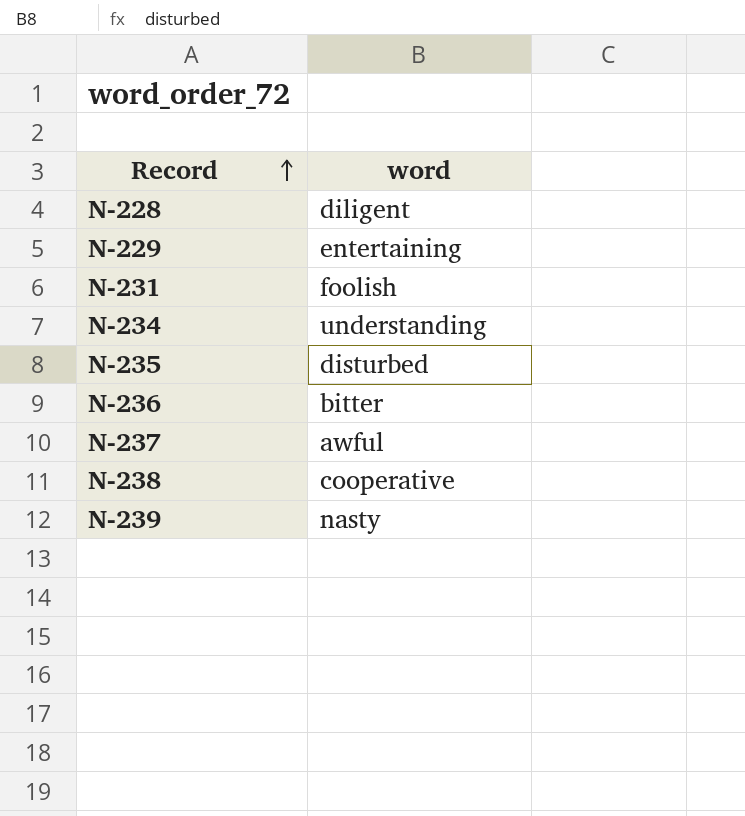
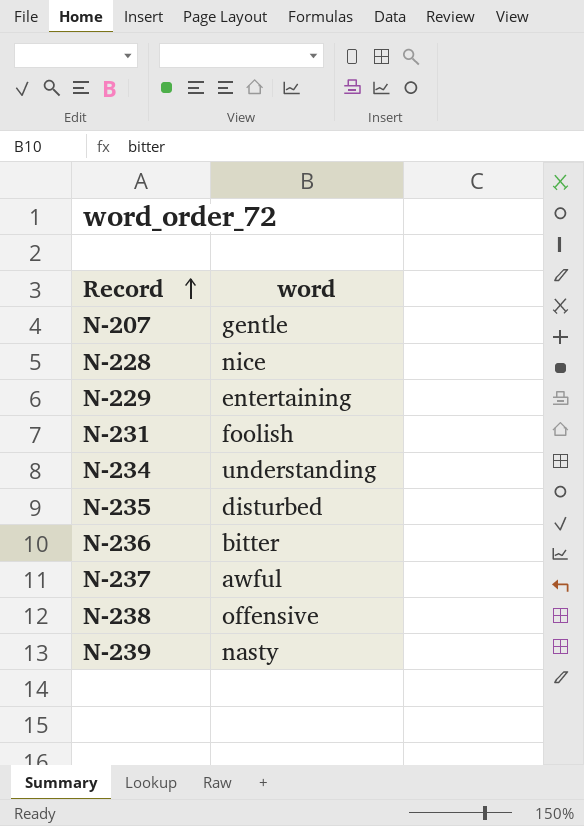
row N-207: none -> gentle
N-228 | word: diligent -> nice
N-238 | word: cooperative -> offensive

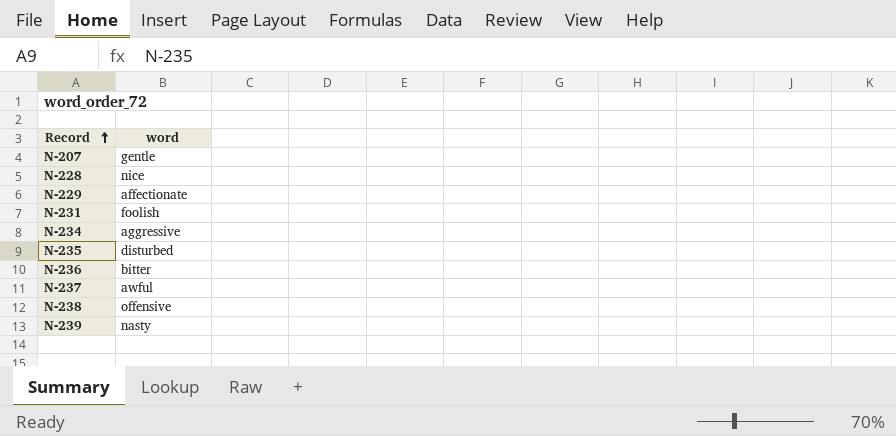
N-229 | word: entertaining -> affectionate
N-234 | word: understanding -> aggressive

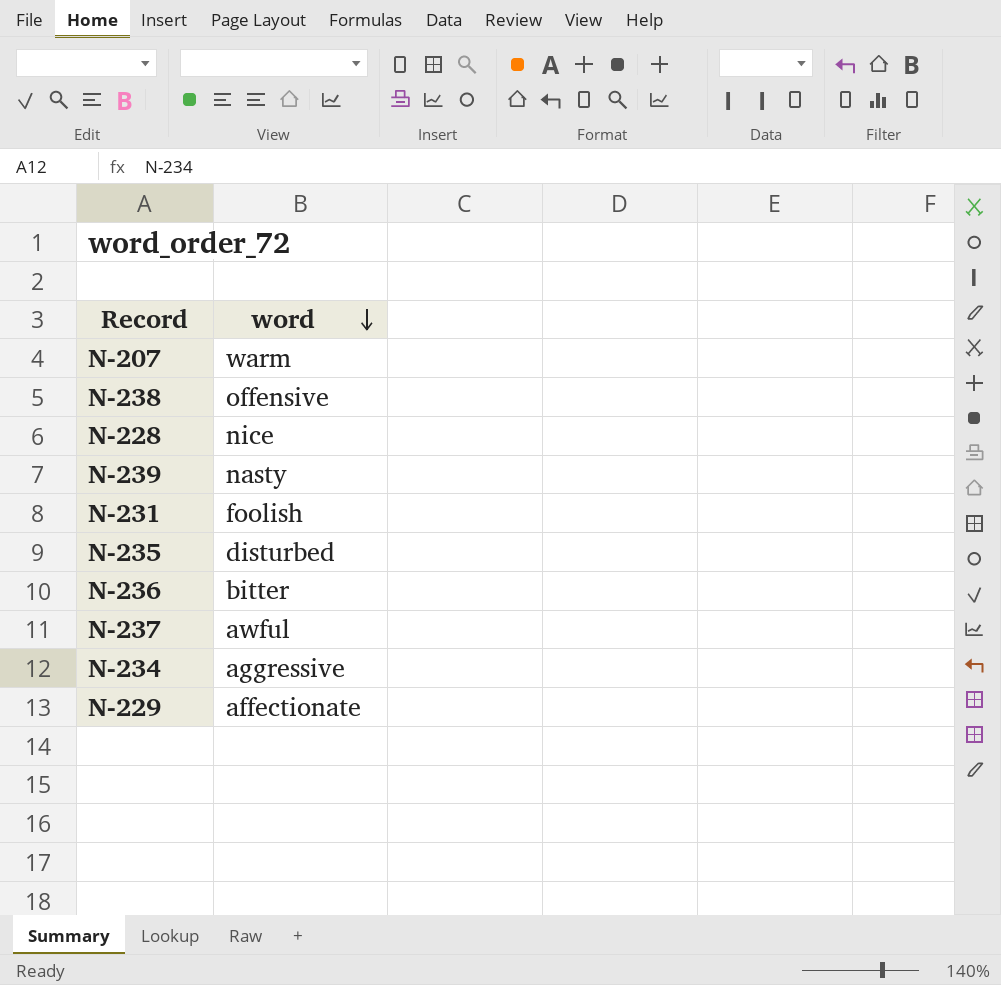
row order: Record ascending -> word descending
N-207 | word: gentle -> warm

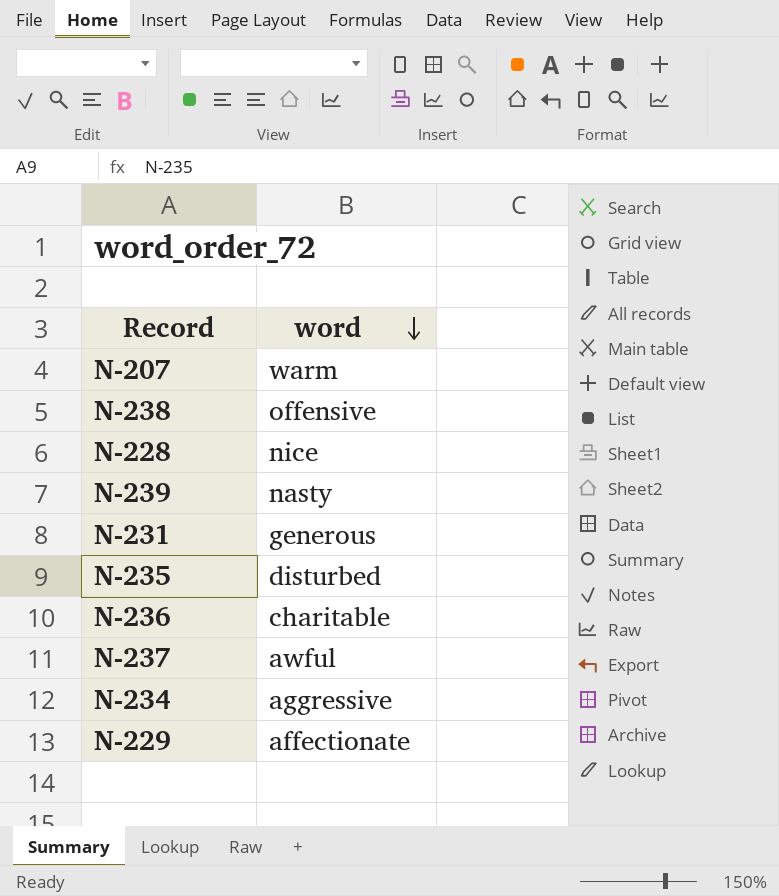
N-231 | word: foolish -> generous
N-236 | word: bitter -> charitable

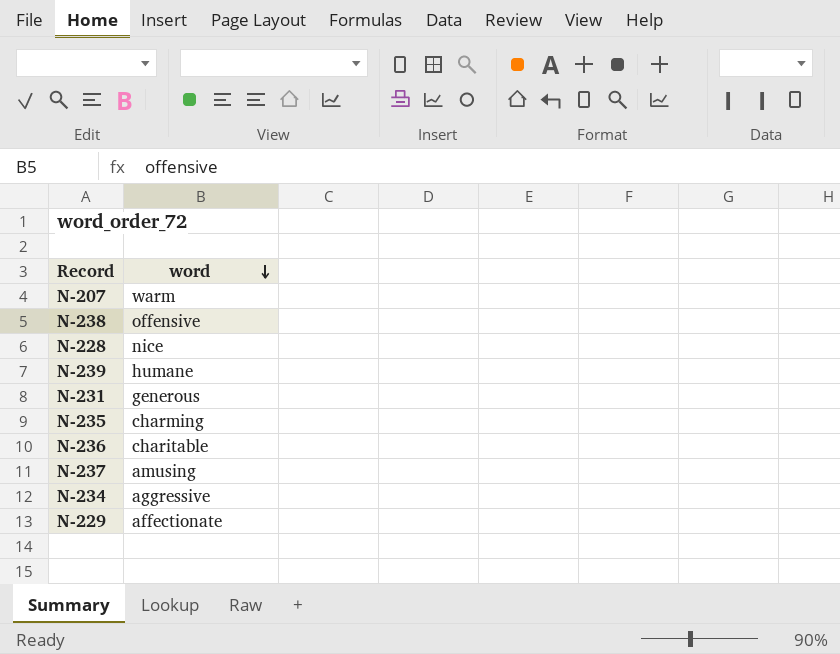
N-239 | word: nasty -> humane
N-235 | word: disturbed -> charming
N-237 | word: awful -> amusing

